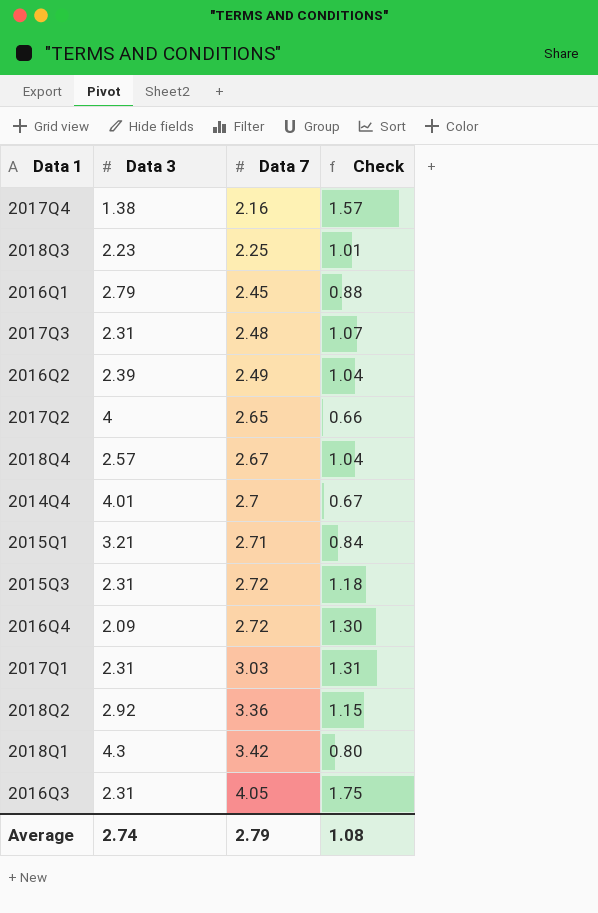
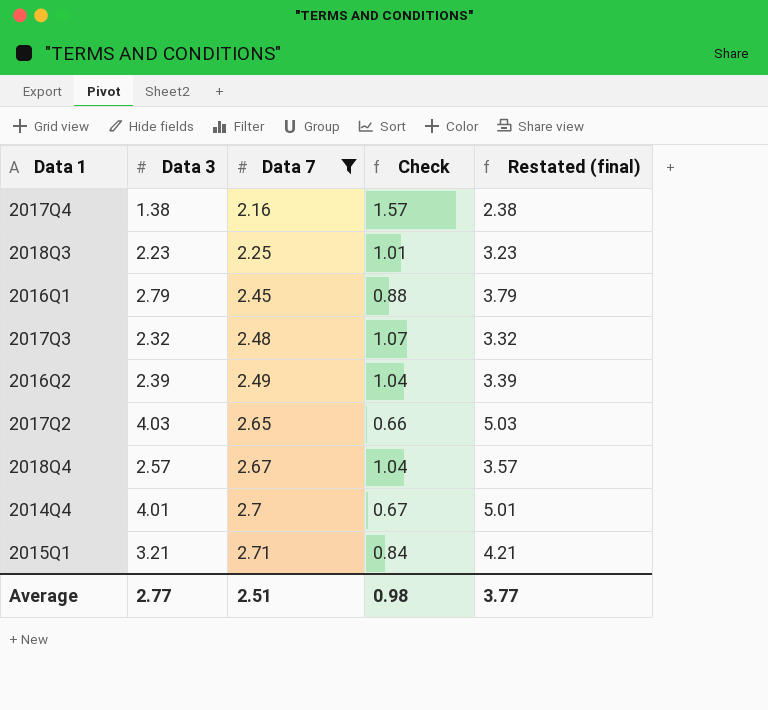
filter: none -> Data 7 <= 2.71
column Restated (final) | formula: none -> [Data 3] + 1
2017Q3 | Data 3: 2.31 -> 2.32
2017Q2 | Data 3: 4 -> 4.03
Average | Data 3: 2.74 -> 2.77
Average | Data 7: 2.79 -> 2.51
Average | Check: 1.08 -> 0.98

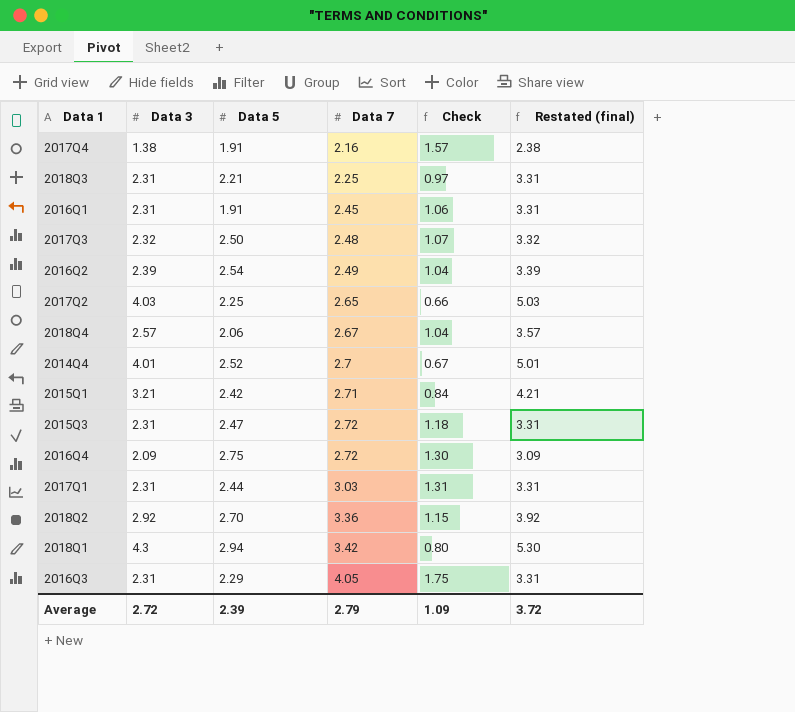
filter: Data 7 <= 2.71 -> none
column Data 5 | position: none -> 3
2018Q3 | Data 3: 2.23 -> 2.31
2018Q3 | Check: 1.01 -> 0.97
2018Q3 | Restated (final): 3.23 -> 3.31
2016Q1 | Data 3: 2.79 -> 2.31
2016Q1 | Check: 0.88 -> 1.06
2016Q1 | Restated (final): 3.79 -> 3.31
Average | Data 3: 2.77 -> 2.72
Average | Data 7: 2.51 -> 2.79
Average | Check: 0.98 -> 1.09
Average | Restated (final): 3.77 -> 3.72

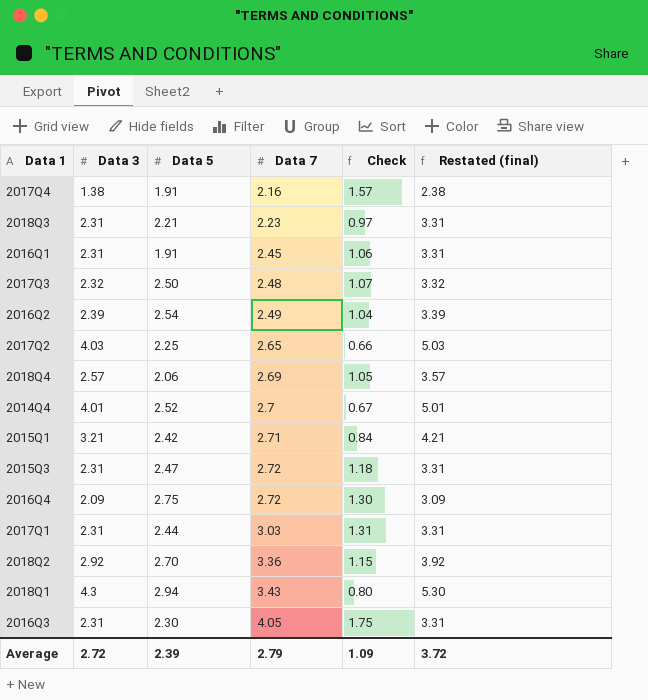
2018Q3 | Data 7: 2.25 -> 2.23
2018Q4 | Data 7: 2.67 -> 2.69
2018Q4 | Check: 1.04 -> 1.05
2018Q1 | Data 7: 3.42 -> 3.43
2016Q3 | Data 5: 2.29 -> 2.30

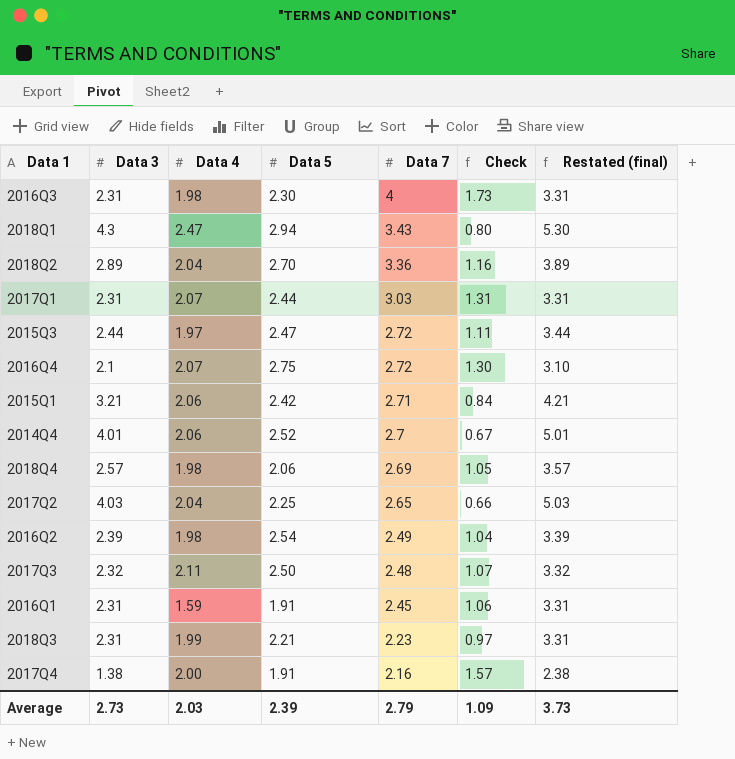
row order: Data 7 ascending -> Data 7 descending
column Data 4 | position: none -> 3
2016Q3 | Data 7: 4.05 -> 4
2016Q3 | Check: 1.75 -> 1.73
2018Q2 | Data 3: 2.92 -> 2.89
2018Q2 | Check: 1.15 -> 1.16
2018Q2 | Restated (final): 3.92 -> 3.89
2015Q3 | Data 3: 2.31 -> 2.44
2015Q3 | Check: 1.18 -> 1.11
2015Q3 | Restated (final): 3.31 -> 3.44
2016Q4 | Data 3: 2.09 -> 2.1
2016Q4 | Restated (final): 3.09 -> 3.10
Average | Data 3: 2.72 -> 2.73
Average | Restated (final): 3.72 -> 3.73

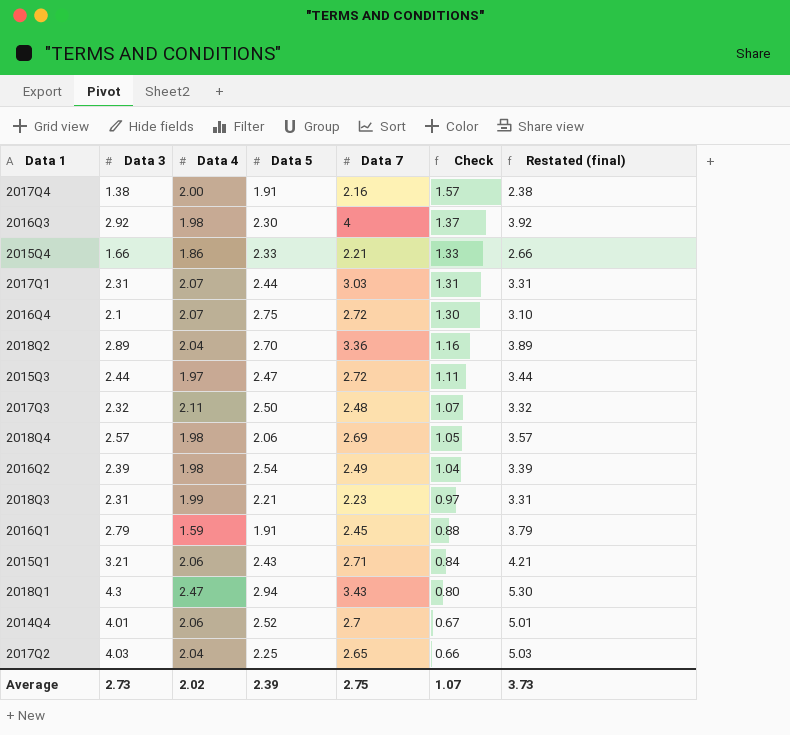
row order: Data 7 descending -> Check descending
2016Q3 | Data 3: 2.31 -> 2.92
2016Q3 | Check: 1.73 -> 1.37
2016Q3 | Restated (final): 3.31 -> 3.92
row 2015Q4: none -> 1.66 | 1.86 | 2.33 | 2.21 | 1.33 | 2.66
2016Q1 | Data 3: 2.31 -> 2.79
2016Q1 | Check: 1.06 -> 0.88
2016Q1 | Restated (final): 3.31 -> 3.79
2015Q1 | Data 5: 2.42 -> 2.43
Average | Data 4: 2.03 -> 2.02
Average | Data 7: 2.79 -> 2.75
Average | Check: 1.09 -> 1.07

